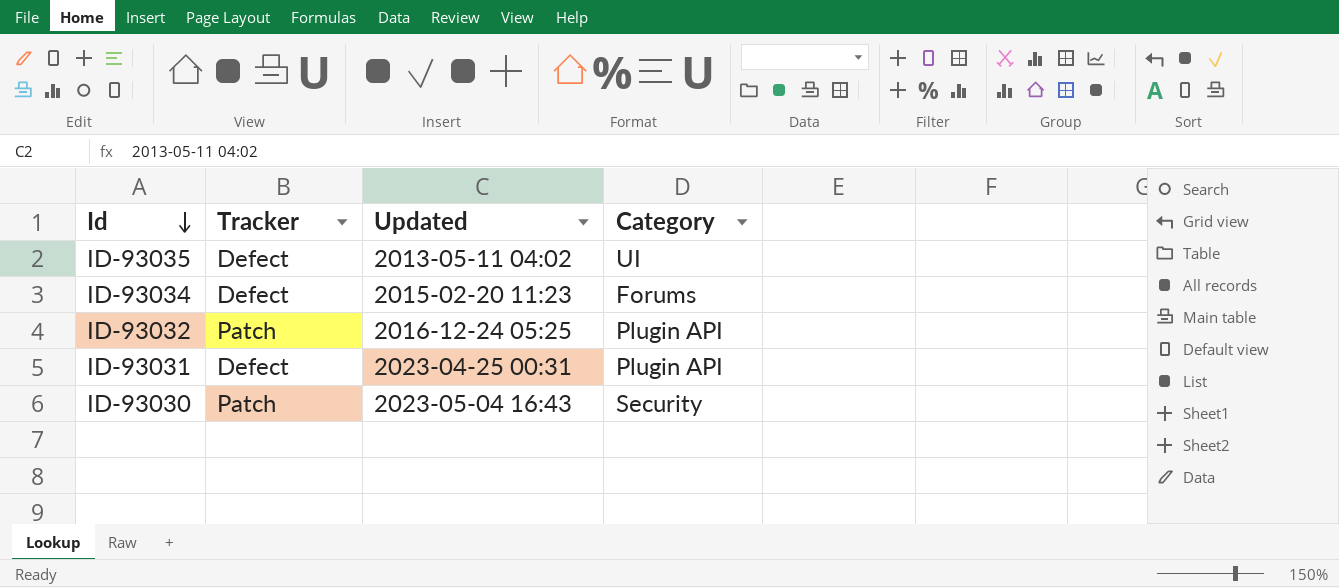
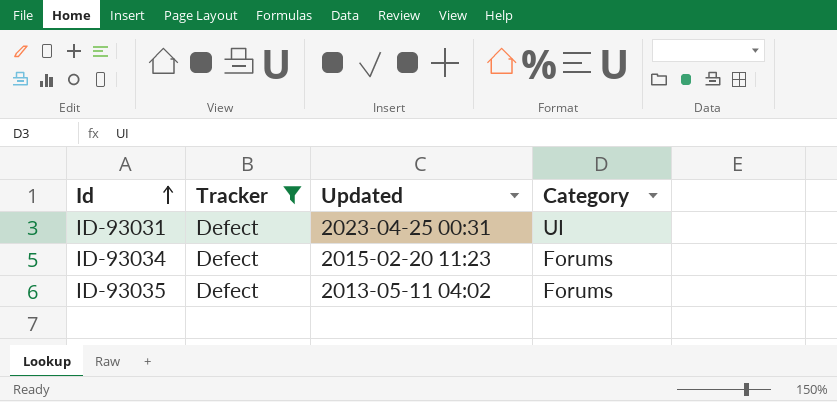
filter: none -> Tracker = Defect
row order: Id descending -> Id ascending
ID-93031 | Category: Plugin API -> UI
ID-93035 | Category: UI -> Forums

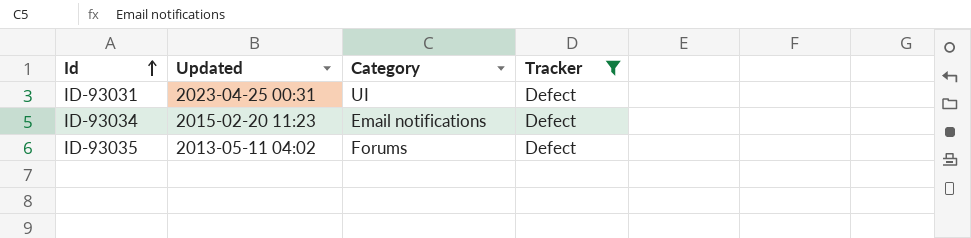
column Tracker | position: 2 -> 4
ID-93034 | Category: Forums -> Email notifications

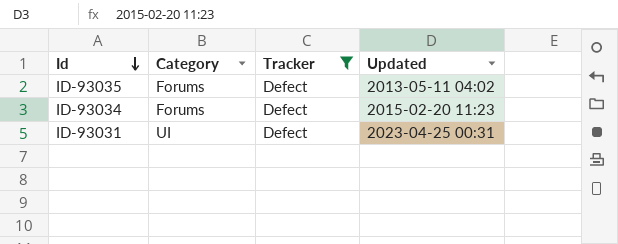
row order: Id ascending -> Id descending
column Updated | position: 2 -> 4
ID-93034 | Category: Email notifications -> Forums

